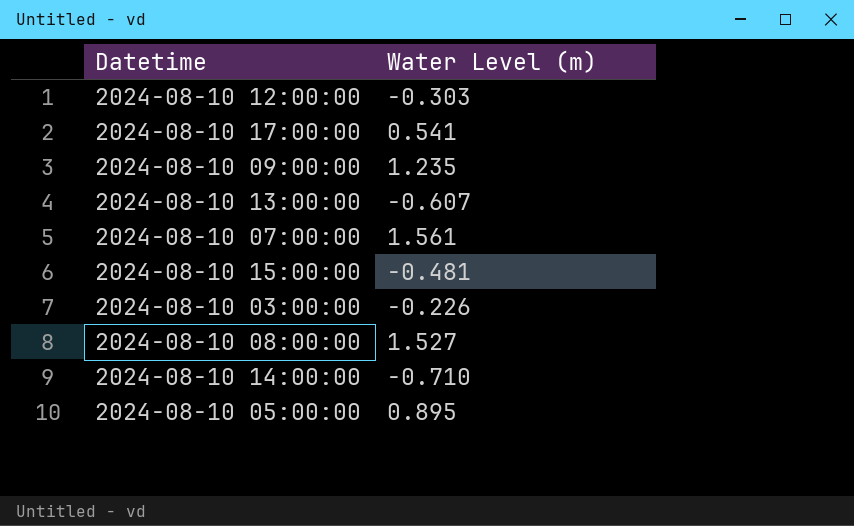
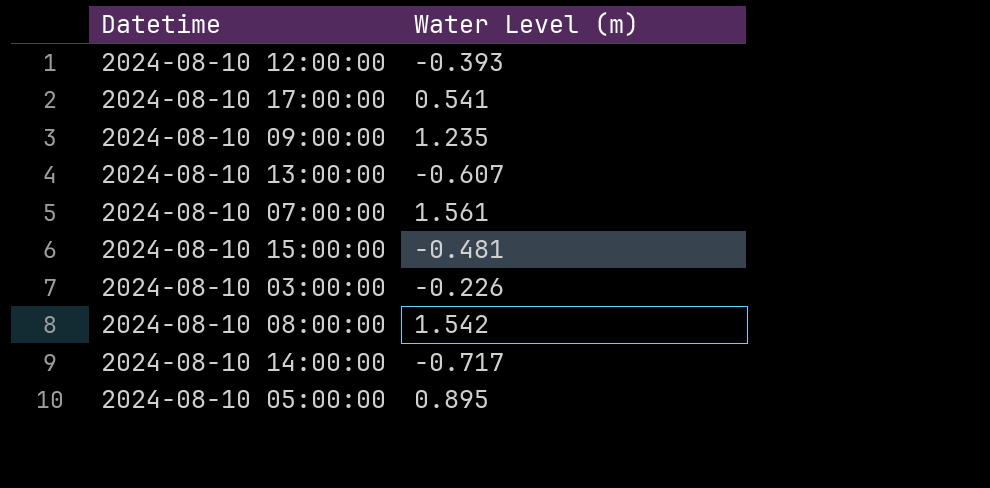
2024-08-10 12:00:00 | Water Level (m): -0.303 -> -0.393
2024-08-10 08:00:00 | Water Level (m): 1.527 -> 1.542
2024-08-10 14:00:00 | Water Level (m): -0.710 -> -0.717

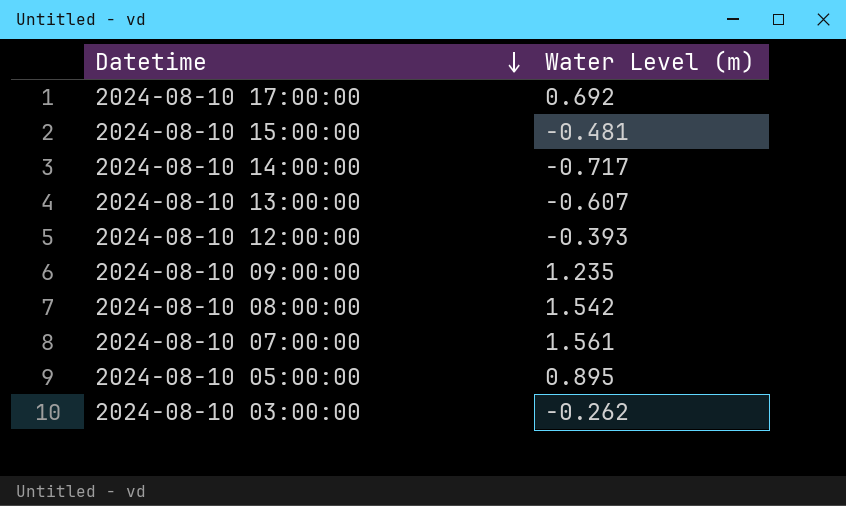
row order: none -> Datetime descending
2024-08-10 17:00:00 | Water Level (m): 0.541 -> 0.692
2024-08-10 03:00:00 | Water Level (m): -0.226 -> -0.262

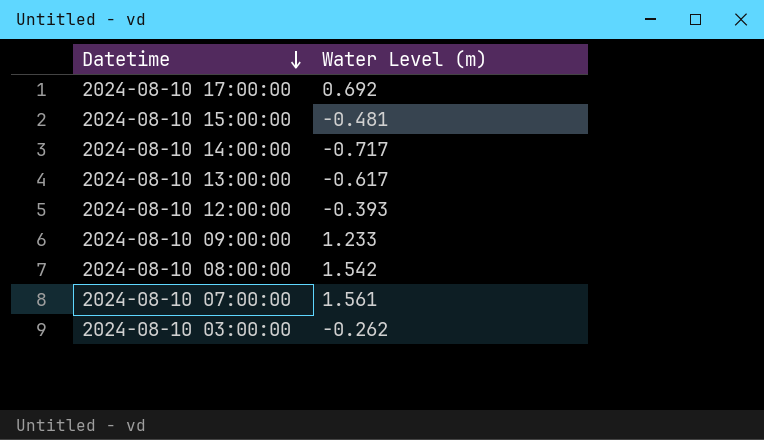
row 2024-08-10 05:00:00: 0.895 -> none
2024-08-10 13:00:00 | Water Level (m): -0.607 -> -0.617
2024-08-10 09:00:00 | Water Level (m): 1.235 -> 1.233

